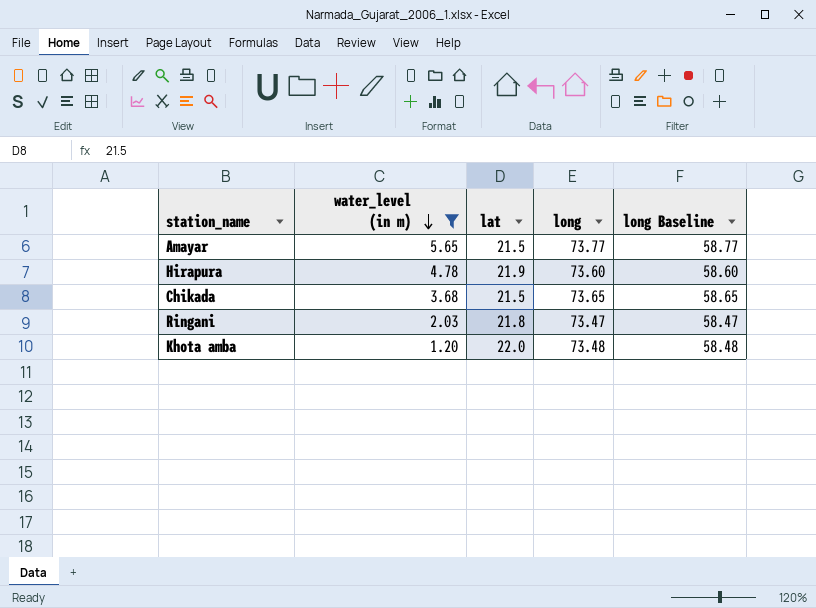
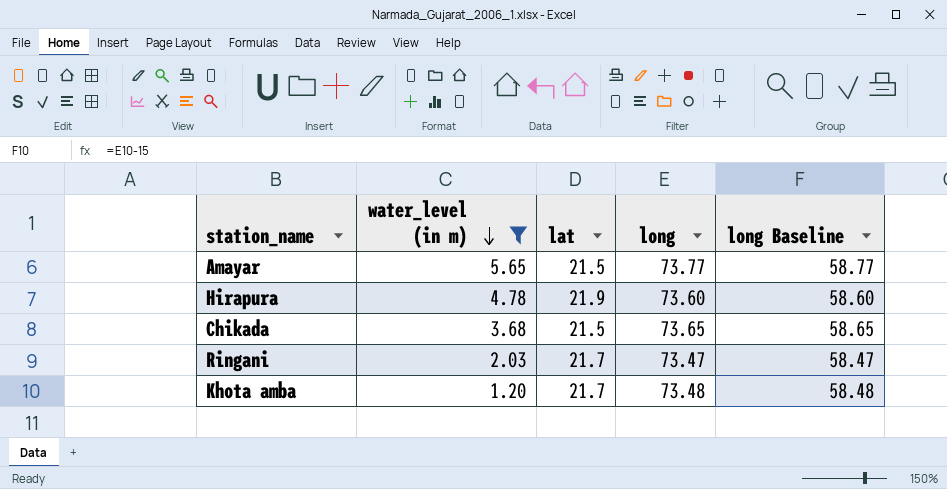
Ringani | lat: 21.8 -> 21.7
Khota amba | lat: 22.0 -> 21.7

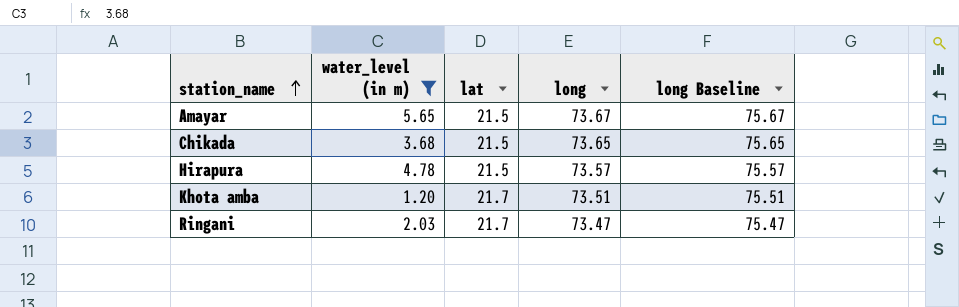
row order: water_level (in m) descending -> station_name ascending
column long Baseline | formula: [long] - 15 -> [long] + 2
Amayar | long: 73.77 -> 73.67
Hirapura | lat: 21.9 -> 21.5
Hirapura | long: 73.60 -> 73.57
Khota amba | long: 73.48 -> 73.51

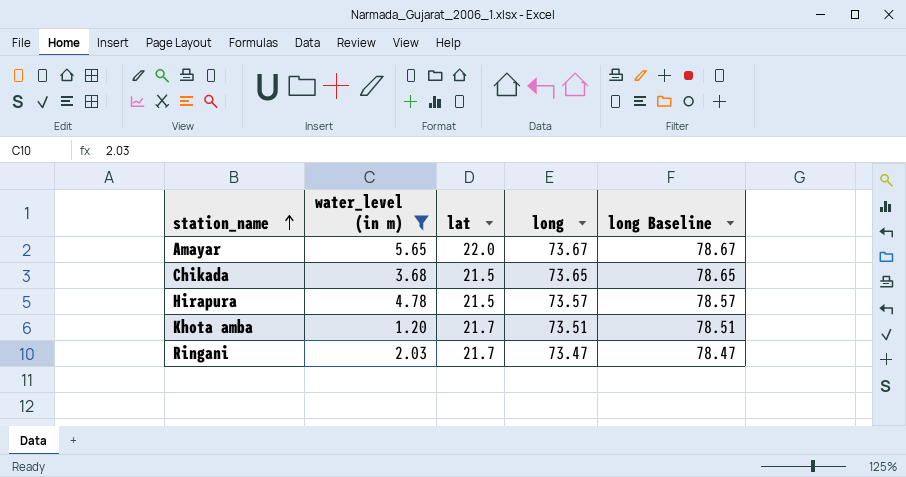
column long Baseline | formula: [long] + 2 -> [long] + 5
Amayar | lat: 21.5 -> 22.0

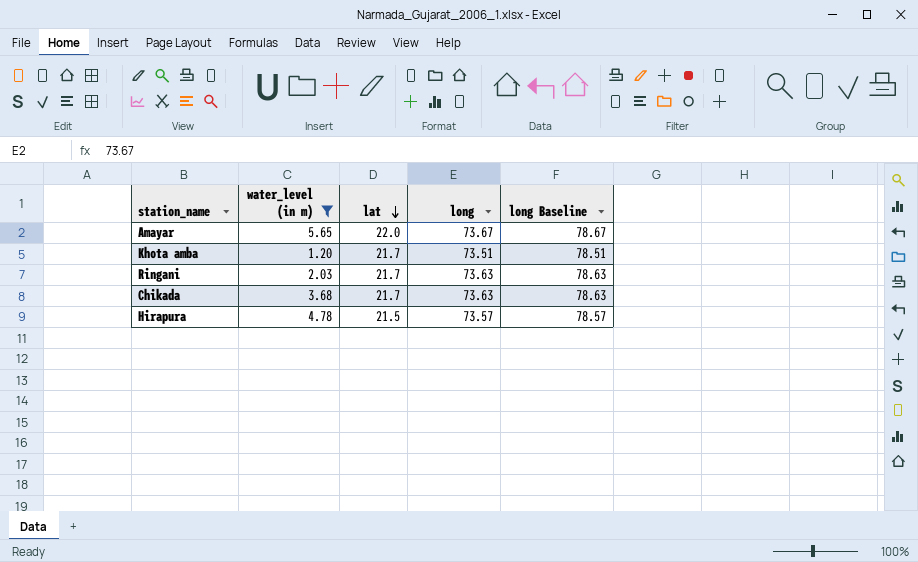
row order: station_name ascending -> lat descending
Ringani | long: 73.47 -> 73.63
Ringani | long Baseline: 78.47 -> 78.63
Chikada | lat: 21.5 -> 21.7
Chikada | long: 73.65 -> 73.63
Chikada | long Baseline: 78.65 -> 78.63

